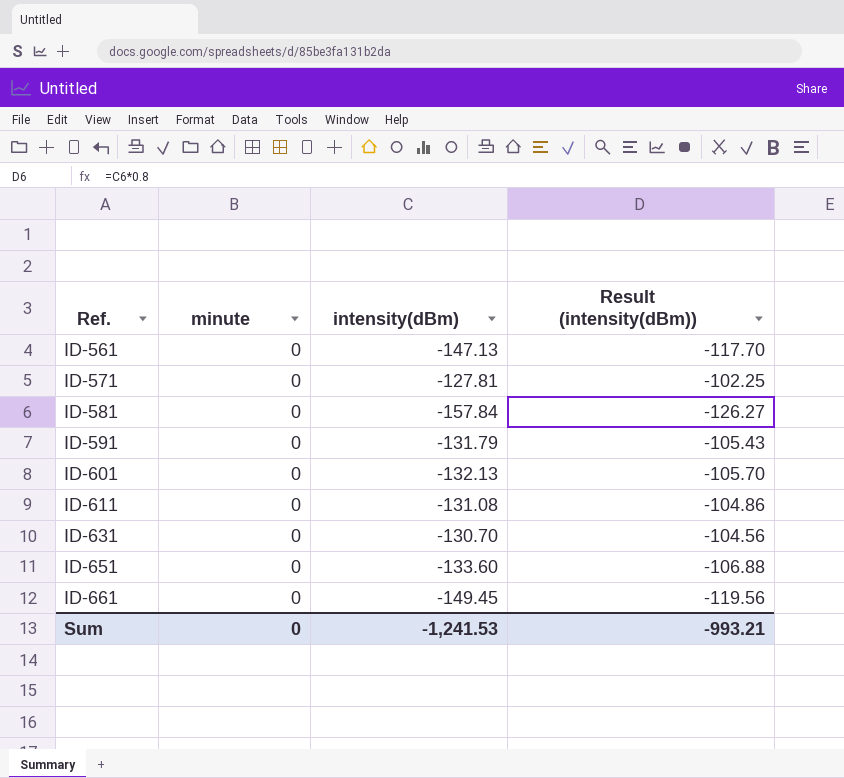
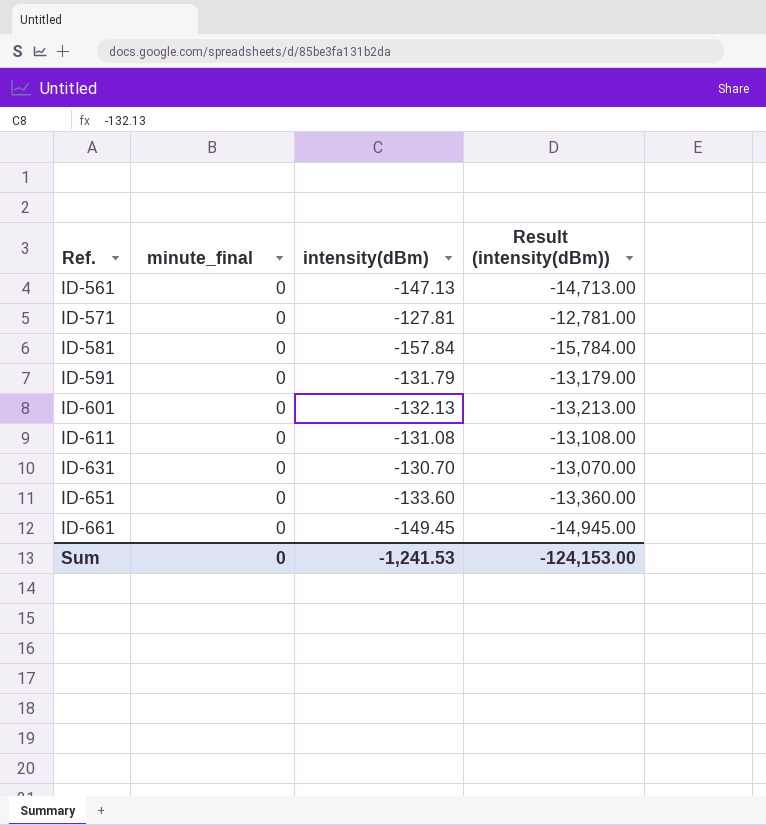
column name: minute -> minute_final
column Result (intensity(dBm)) | formula: [intensity(dBm)] * 0.8 -> [intensity(dBm)] * 100
Sum | Result (intensity(dBm)): -993.21 -> -124,153.00

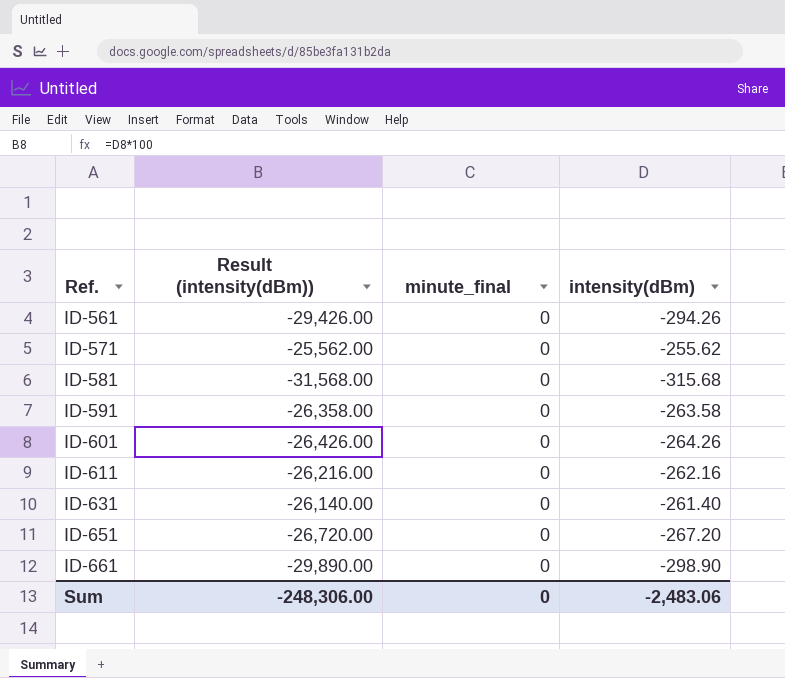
column Result (intensity(dBm)) | position: 4 -> 2
ID-561 | Result (intensity(dBm)): -14,713.00 -> -29,426.00
ID-561 | intensity(dBm): -147.13 -> -294.26
ID-571 | Result (intensity(dBm)): -12,781.00 -> -25,562.00
ID-571 | intensity(dBm): -127.81 -> -255.62
ID-581 | Result (intensity(dBm)): -15,784.00 -> -31,568.00
ID-581 | intensity(dBm): -157.84 -> -315.68
ID-591 | Result (intensity(dBm)): -13,179.00 -> -26,358.00
ID-591 | intensity(dBm): -131.79 -> -263.58
ID-601 | Result (intensity(dBm)): -13,213.00 -> -26,426.00
ID-601 | intensity(dBm): -132.13 -> -264.26
ID-611 | Result (intensity(dBm)): -13,108.00 -> -26,216.00
ID-611 | intensity(dBm): -131.08 -> -262.16
ID-631 | Result (intensity(dBm)): -13,070.00 -> -26,140.00
ID-631 | intensity(dBm): -130.70 -> -261.40
ID-651 | Result (intensity(dBm)): -13,360.00 -> -26,720.00
ID-651 | intensity(dBm): -133.60 -> -267.20
ID-661 | Result (intensity(dBm)): -14,945.00 -> -29,890.00
ID-661 | intensity(dBm): -149.45 -> -298.90
Sum | Result (intensity(dBm)): -124,153.00 -> -248,306.00
Sum | intensity(dBm): -1,241.53 -> -2,483.06

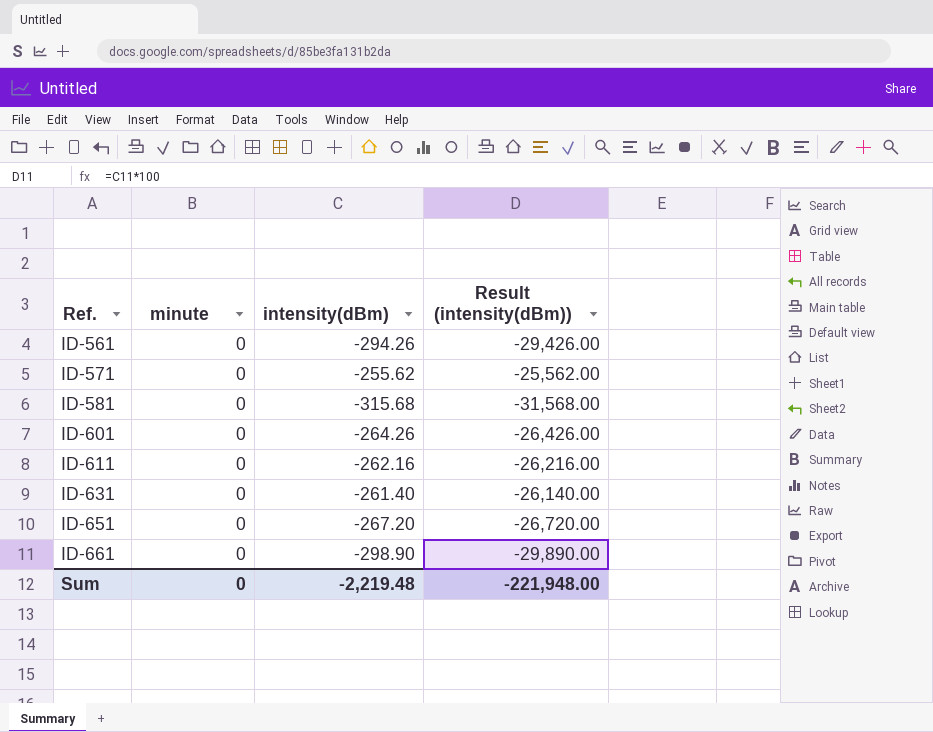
column name: minute_final -> minute
column Result (intensity(dBm)) | position: 2 -> 4
row ID-591: -26,358.00 | 0 | -263.58 -> none
Sum | intensity(dBm): -2,483.06 -> -2,219.48
Sum | Result (intensity(dBm)): -248,306.00 -> -221,948.00

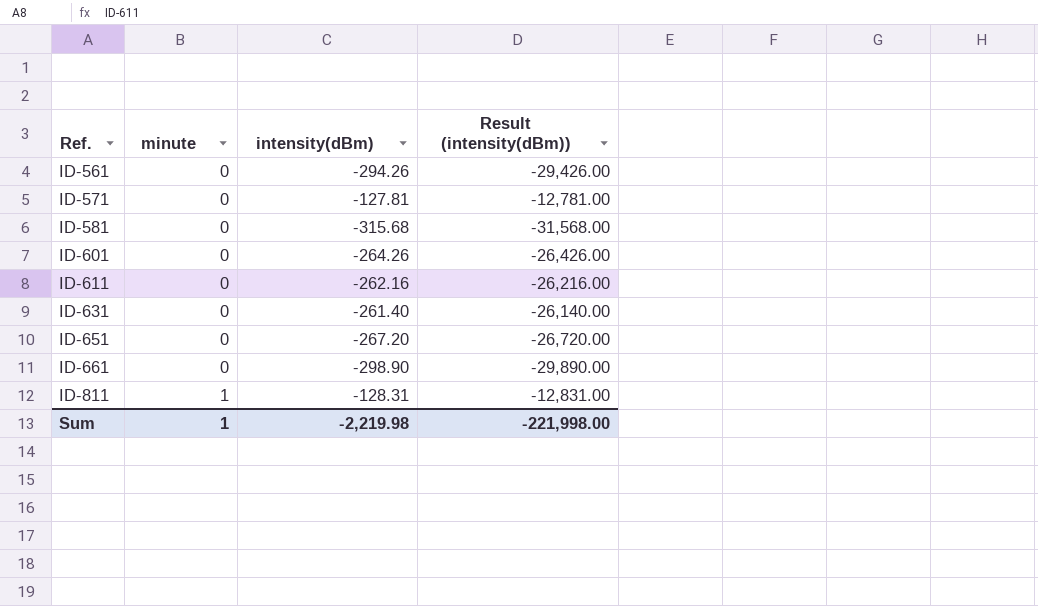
ID-571 | intensity(dBm): -255.62 -> -127.81
ID-571 | Result (intensity(dBm)): -25,562.00 -> -12,781.00
row ID-811: none -> 1 | -128.31 | -12,831.00
Sum | minute: 0 -> 1
Sum | intensity(dBm): -2,219.48 -> -2,219.98
Sum | Result (intensity(dBm)): -221,948.00 -> -221,998.00

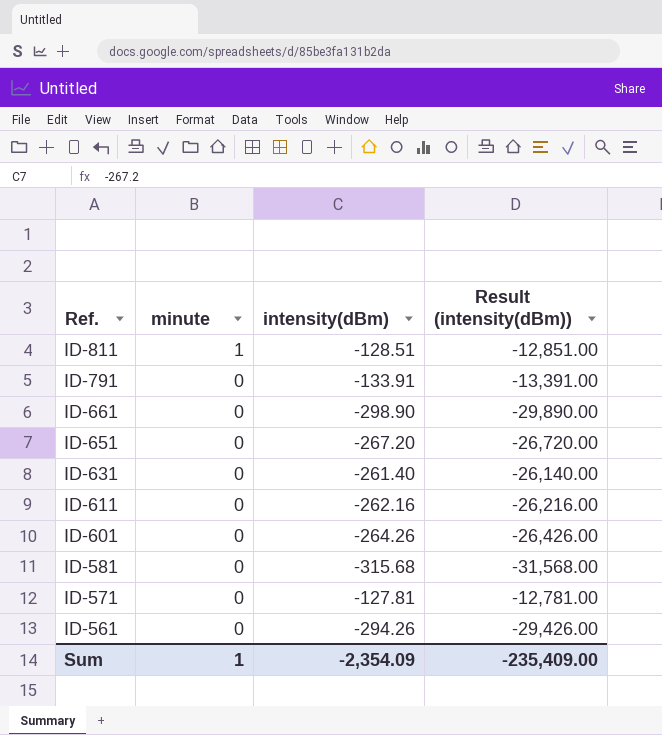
row order: Ref. ascending -> Ref. descending
ID-811 | intensity(dBm): -128.31 -> -128.51
ID-811 | Result (intensity(dBm)): -12,831.00 -> -12,851.00
row ID-791: none -> 0 | -133.91 | -13,391.00
Sum | intensity(dBm): -2,219.98 -> -2,354.09
Sum | Result (intensity(dBm)): -221,998.00 -> -235,409.00

